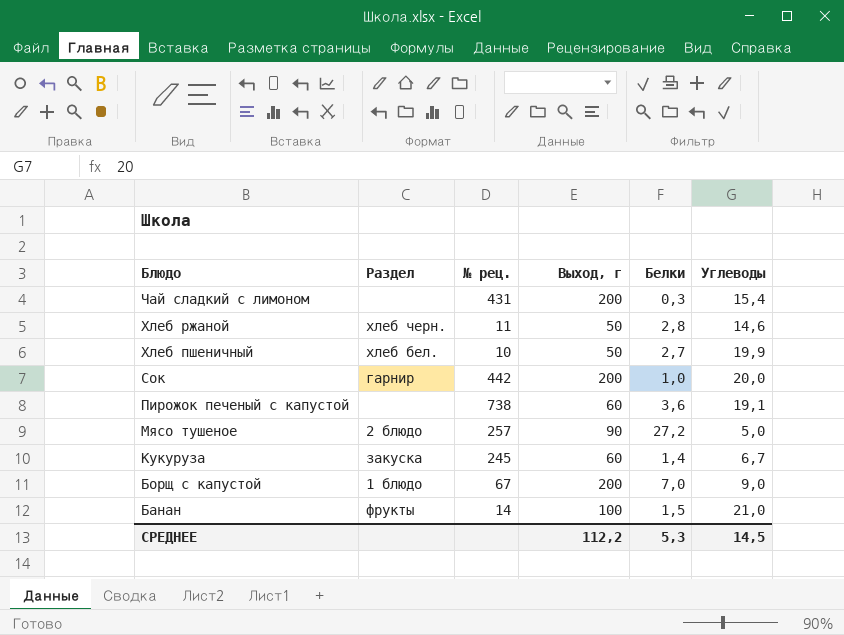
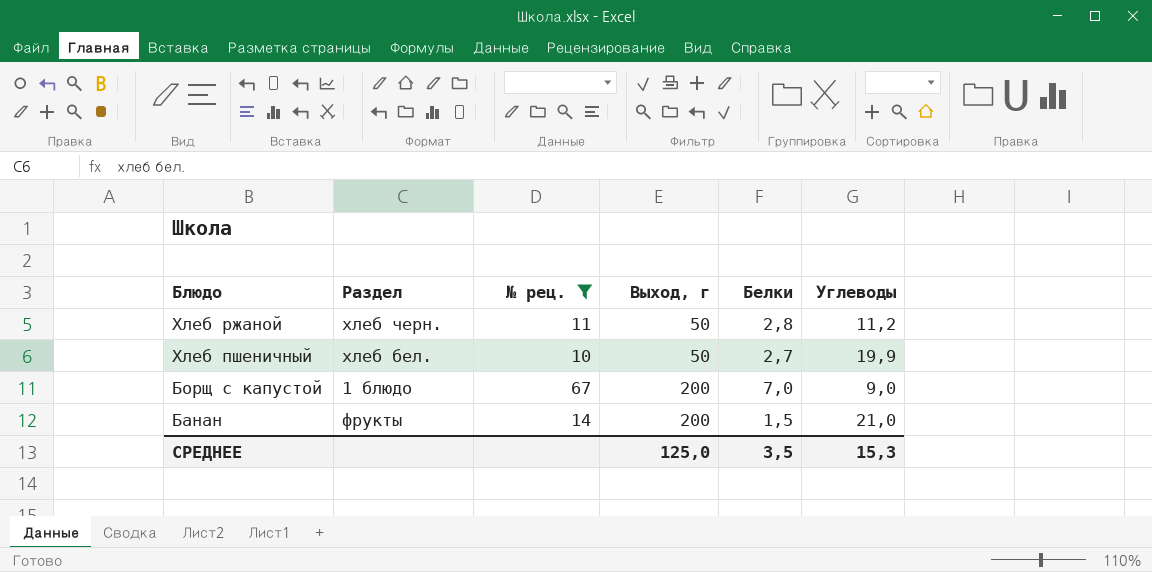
filter: none -> № рец. <= 67
Хлеб ржаной | Углеводы: 14,6 -> 11,2
Банан | Выход, г: 100 -> 200
СРЕДНЕЕ | Выход, г: 112,2 -> 125,0
СРЕДНЕЕ | Белки: 5,3 -> 3,5
СРЕДНЕЕ | Углеводы: 14,5 -> 15,3

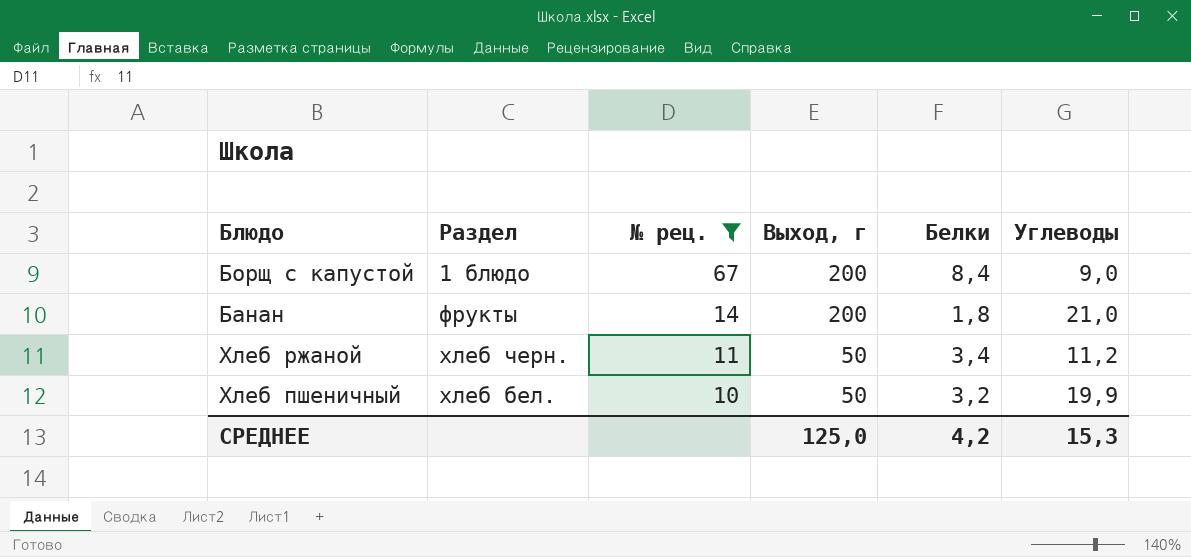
row order: Блюдо descending -> № рец. descending
Борщ с капустой | Белки: 7,0 -> 8,4
Банан | Белки: 1,5 -> 1,8
Хлеб ржаной | Белки: 2,8 -> 3,4
Хлеб пшеничный | Белки: 2,7 -> 3,2
СРЕДНЕЕ | Белки: 3,5 -> 4,2

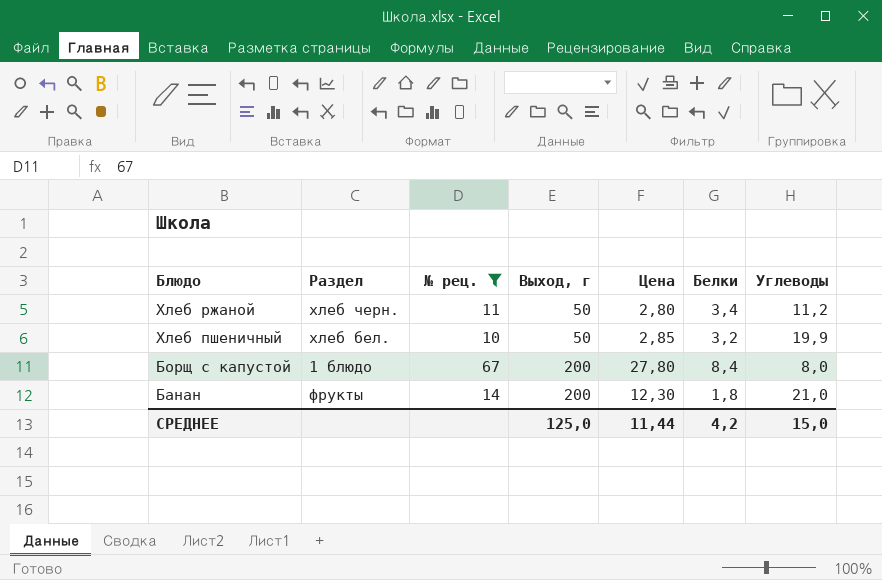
row order: № рец. descending -> Блюдо descending
column Цена | position: none -> 5
Борщ с капустой | Углеводы: 9,0 -> 8,0
СРЕДНЕЕ | Углеводы: 15,3 -> 15,0

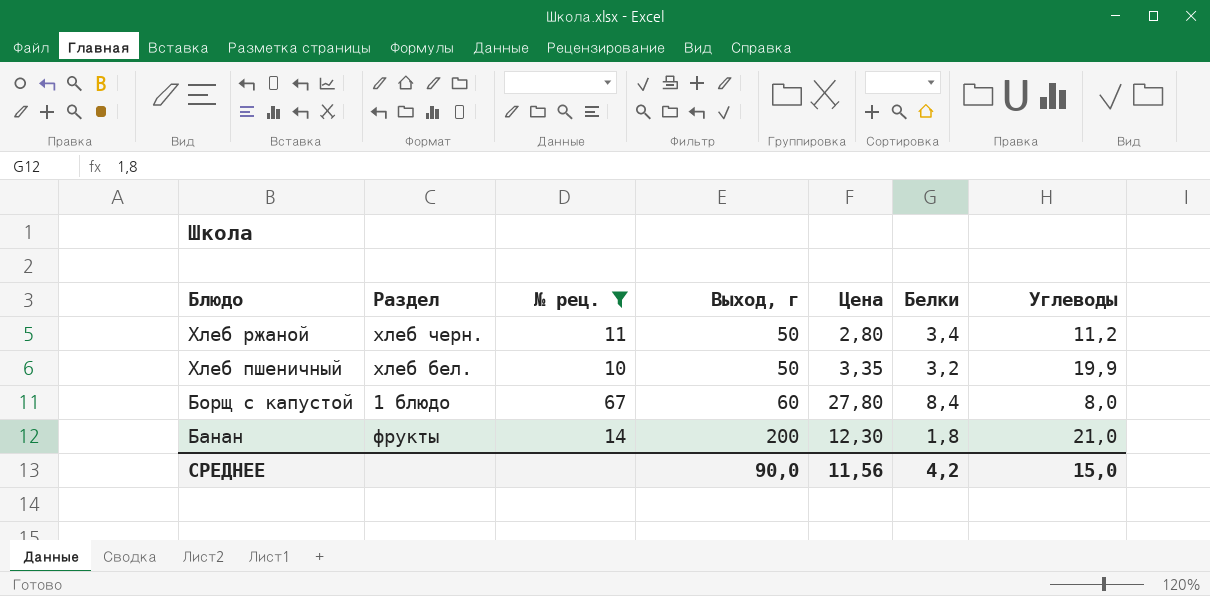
Хлеб пшеничный | Цена: 2,85 -> 3,35
Борщ с капустой | Выход, г: 200 -> 60
СРЕДНЕЕ | Выход, г: 125,0 -> 90,0
СРЕДНЕЕ | Цена: 11,44 -> 11,56

